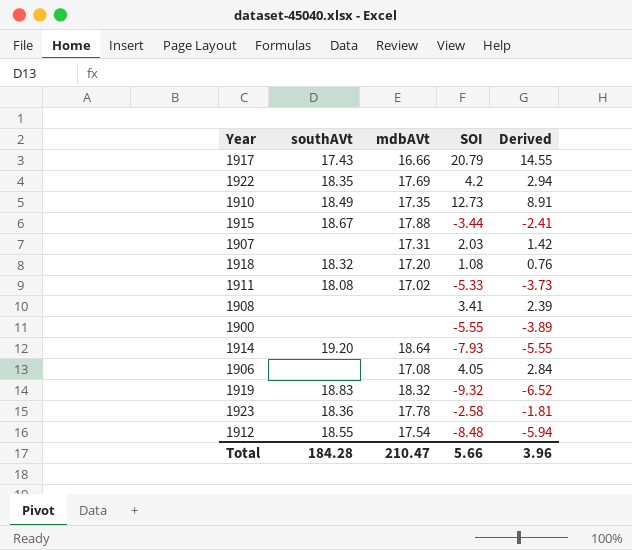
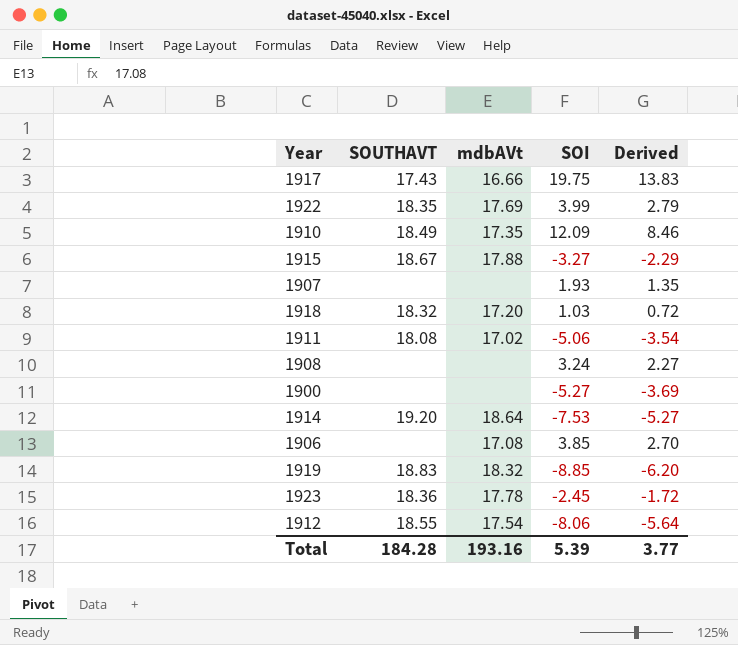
column name: southAVt -> SOUTHAVT
1917 | SOI: 20.79 -> 19.75
1917 | Derived: 14.55 -> 13.83
1922 | SOI: 4.2 -> 3.99
1922 | Derived: 2.94 -> 2.79
1910 | SOI: 12.73 -> 12.09
1910 | Derived: 8.91 -> 8.46
1915 | SOI: -3.44 -> -3.27
1915 | Derived: -2.41 -> -2.29
1907 | mdbAVt: 17.31 -> none
1907 | SOI: 2.03 -> 1.93
1907 | Derived: 1.42 -> 1.35
1918 | SOI: 1.08 -> 1.03
1918 | Derived: 0.76 -> 0.72
1911 | SOI: -5.33 -> -5.06
1911 | Derived: -3.73 -> -3.54
1908 | SOI: 3.41 -> 3.24
1908 | Derived: 2.39 -> 2.27
1900 | SOI: -5.55 -> -5.27
1900 | Derived: -3.89 -> -3.69
1914 | SOI: -7.93 -> -7.53
1914 | Derived: -5.55 -> -5.27
1906 | SOI: 4.05 -> 3.85
1906 | Derived: 2.84 -> 2.70
1919 | SOI: -9.32 -> -8.85
1919 | Derived: -6.52 -> -6.20
1923 | SOI: -2.58 -> -2.45
1923 | Derived: -1.81 -> -1.72
1912 | SOI: -8.48 -> -8.06
1912 | Derived: -5.94 -> -5.64
Total | mdbAVt: 210.47 -> 193.16
Total | SOI: 5.66 -> 5.39
Total | Derived: 3.96 -> 3.77

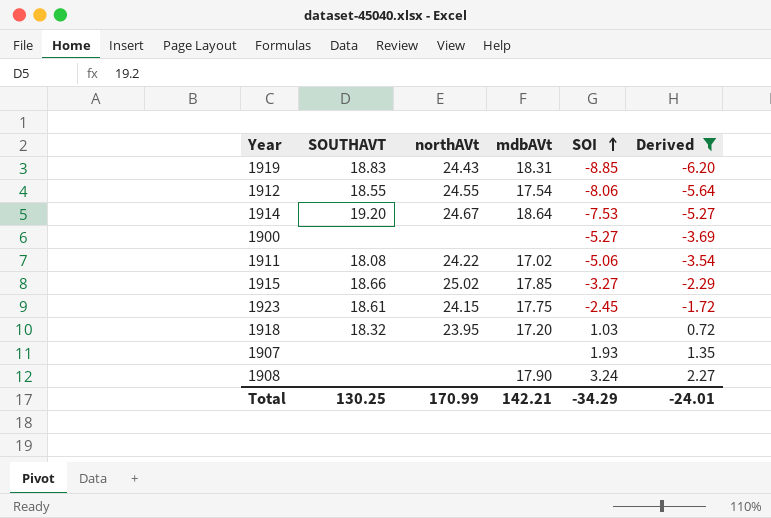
filter: none -> Derived <= 2.27
row order: none -> SOI ascending
column northAVt | position: none -> 3
1919 | mdbAVt: 18.32 -> 18.31
1915 | SOUTHAVT: 18.67 -> 18.66
1915 | mdbAVt: 17.88 -> 17.85
1923 | SOUTHAVT: 18.36 -> 18.61
1923 | mdbAVt: 17.78 -> 17.75
1908 | mdbAVt: none -> 17.90
Total | SOUTHAVT: 184.28 -> 130.25
Total | mdbAVt: 193.16 -> 142.21
Total | SOI: 5.39 -> -34.29
Total | Derived: 3.77 -> -24.01

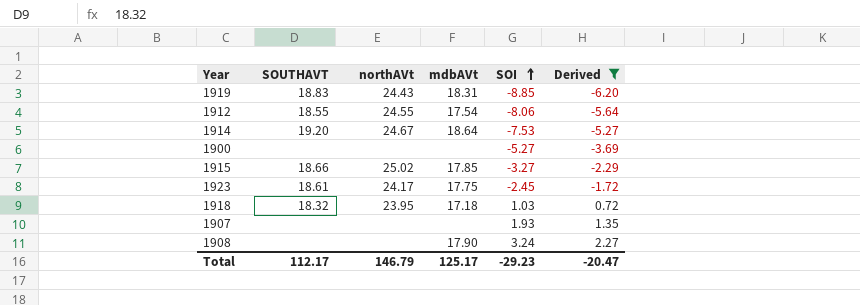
row 1911: 18.08 | 24.22 | 17.02 | -5.06 | -3.54 -> none
1923 | northAVt: 24.15 -> 24.17
1918 | mdbAVt: 17.20 -> 17.18
Total | SOUTHAVT: 130.25 -> 112.17
Total | northAVt: 170.99 -> 146.79
Total | mdbAVt: 142.21 -> 125.17
Total | SOI: -34.29 -> -29.23
Total | Derived: -24.01 -> -20.47

